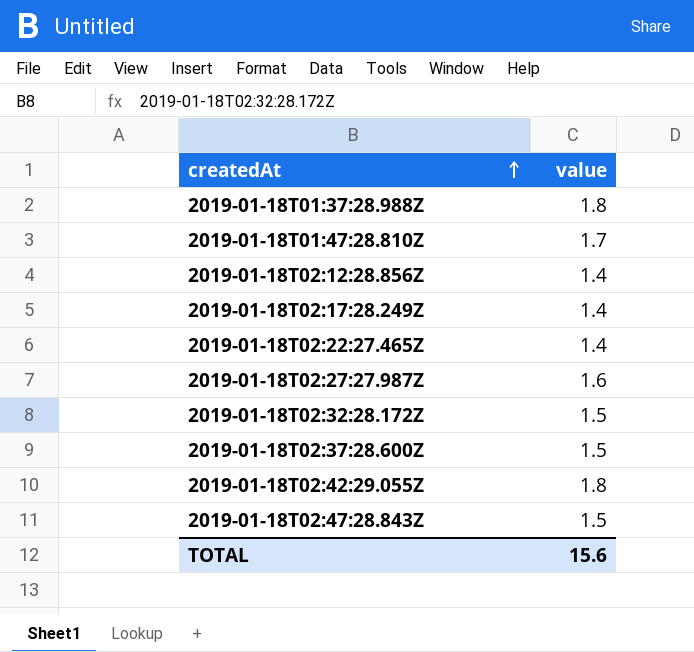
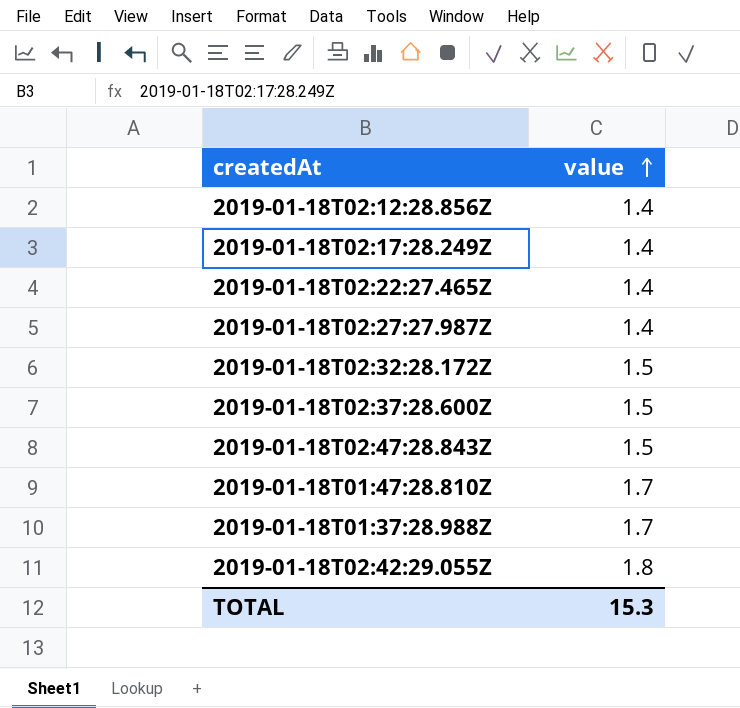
row order: createdAt ascending -> value ascending
2019-01-18T02:27:27.987Z | value: 1.6 -> 1.4
2019-01-18T01:37:28.988Z | value: 1.8 -> 1.7
TOTAL | value: 15.6 -> 15.3

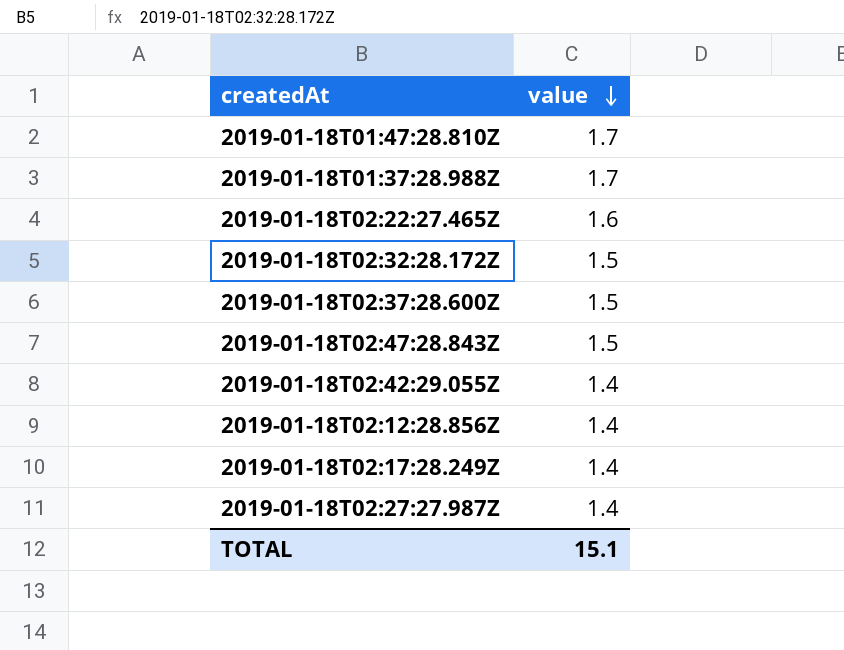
row order: value ascending -> value descending
2019-01-18T02:22:27.465Z | value: 1.4 -> 1.6
2019-01-18T02:42:29.055Z | value: 1.8 -> 1.4
TOTAL | value: 15.3 -> 15.1

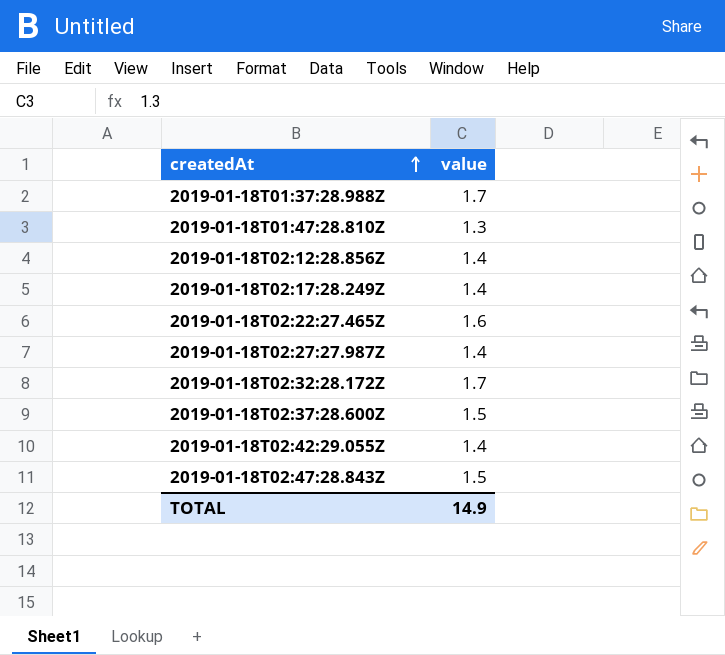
row order: value descending -> createdAt ascending
2019-01-18T01:47:28.810Z | value: 1.7 -> 1.3
2019-01-18T02:32:28.172Z | value: 1.5 -> 1.7
TOTAL | value: 15.1 -> 14.9

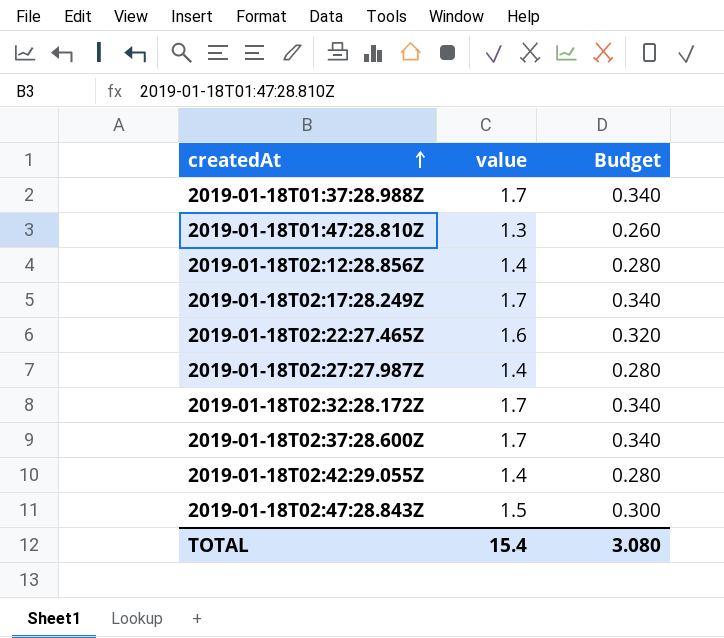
column Budget | formula: none -> [value] * 0.2
2019-01-18T02:17:28.249Z | value: 1.4 -> 1.7
2019-01-18T02:37:28.600Z | value: 1.5 -> 1.7
TOTAL | value: 14.9 -> 15.4

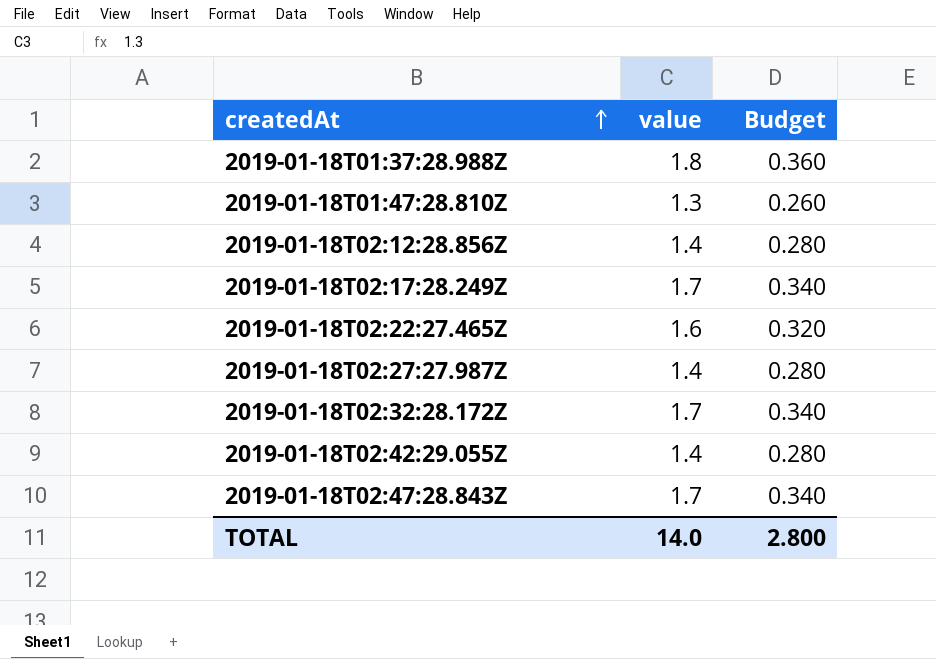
row 2019-01-18T02:37:28.600Z: 1.7 | 0.340 -> none
2019-01-18T01:37:28.988Z | value: 1.7 -> 1.8
2019-01-18T01:37:28.988Z | Budget: 0.340 -> 0.360
2019-01-18T02:47:28.843Z | value: 1.5 -> 1.7
2019-01-18T02:47:28.843Z | Budget: 0.300 -> 0.340
TOTAL | value: 15.4 -> 14.0
TOTAL | Budget: 3.080 -> 2.800

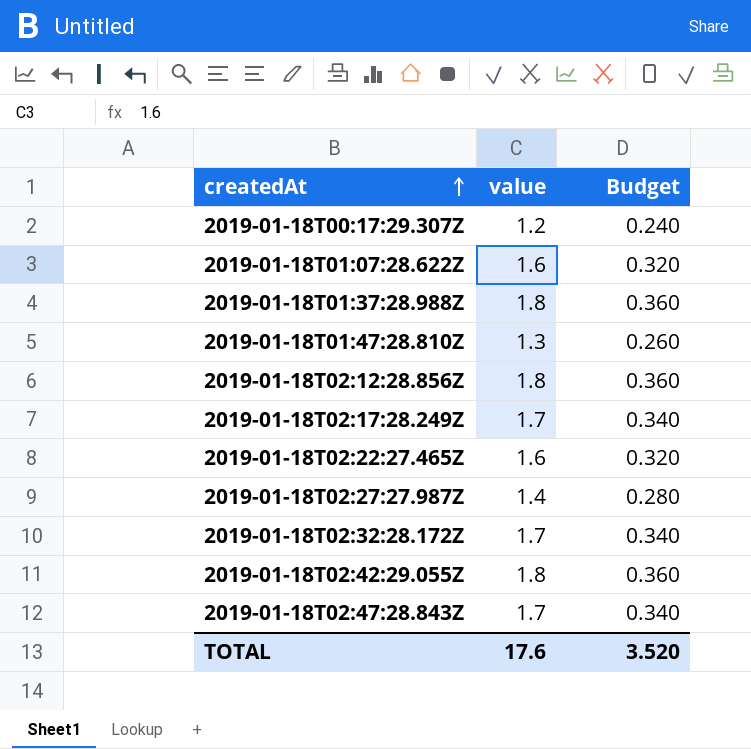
row 2019-01-18T00:17:29.307Z: none -> 1.2 | 0.240
row 2019-01-18T01:07:28.622Z: none -> 1.6 | 0.320
2019-01-18T02:12:28.856Z | value: 1.4 -> 1.8
2019-01-18T02:12:28.856Z | Budget: 0.280 -> 0.360
2019-01-18T02:42:29.055Z | value: 1.4 -> 1.8
2019-01-18T02:42:29.055Z | Budget: 0.280 -> 0.360
TOTAL | value: 14.0 -> 17.6
TOTAL | Budget: 2.800 -> 3.520

